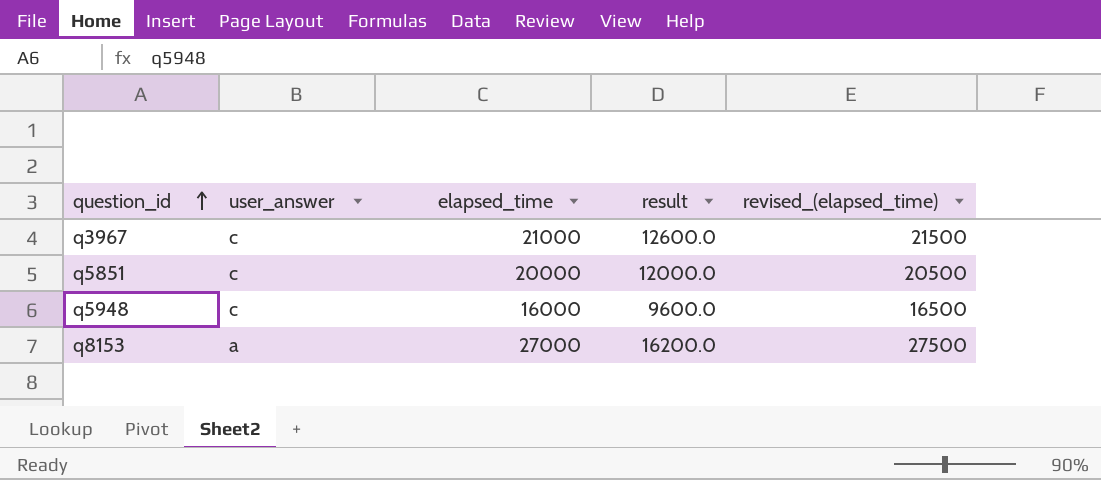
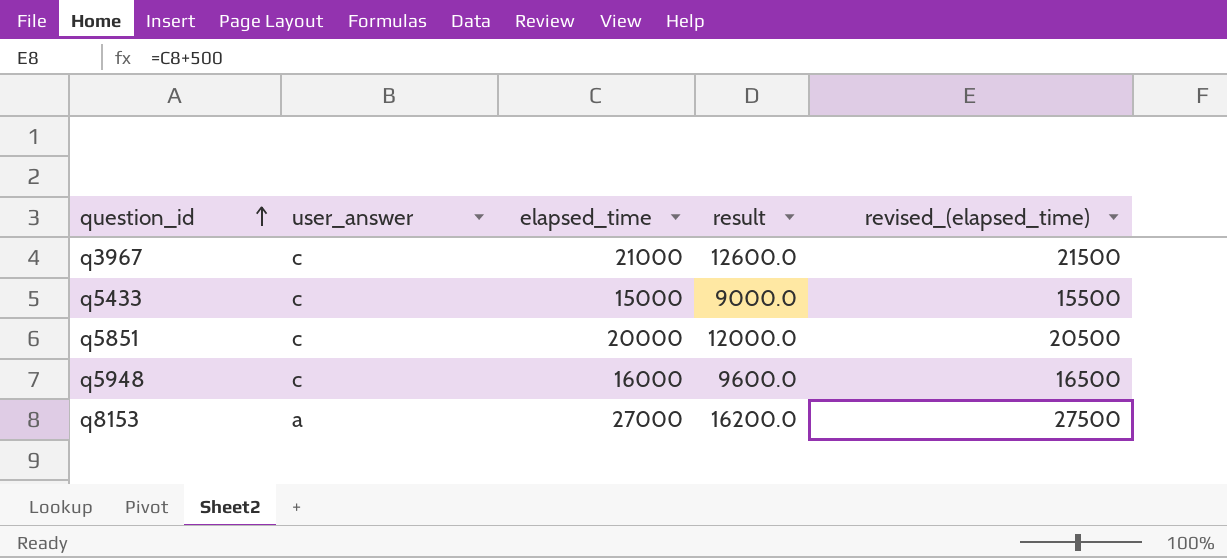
row q5433: none -> c | 15000 | 9000.0 | 15500

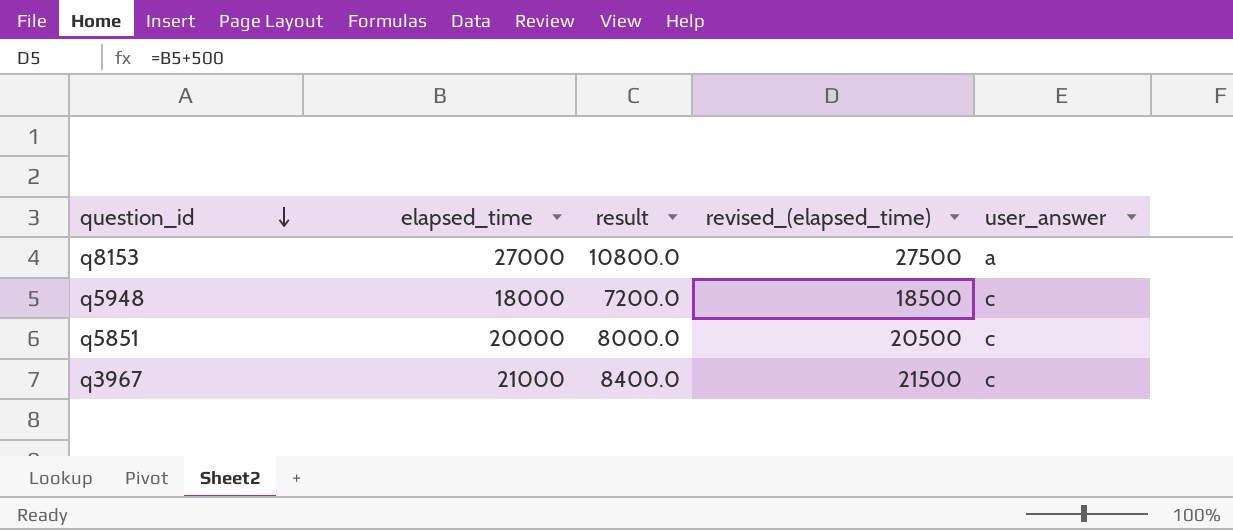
row order: question_id ascending -> question_id descending
column result | formula: [elapsed_time] * 0.6 -> [elapsed_time] * 0.4
column user_answer | position: 2 -> 5
row q5433: c | 15000 | 9000.0 | 15500 -> none
q5948 | elapsed_time: 16000 -> 18000
q5948 | revised_(elapsed_time): 16500 -> 18500

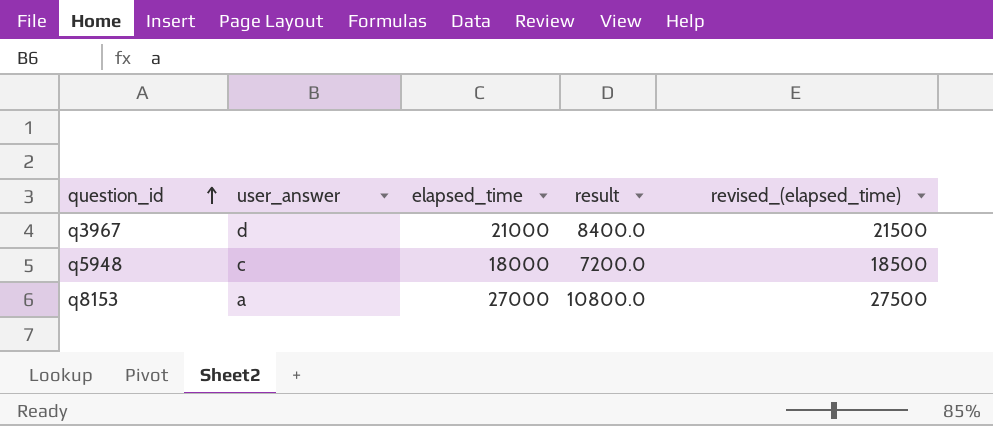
row order: question_id descending -> question_id ascending
column user_answer | position: 5 -> 2
row q5851: 20000 | 8000.0 | 20500 | c -> none
q3967 | user_answer: c -> d

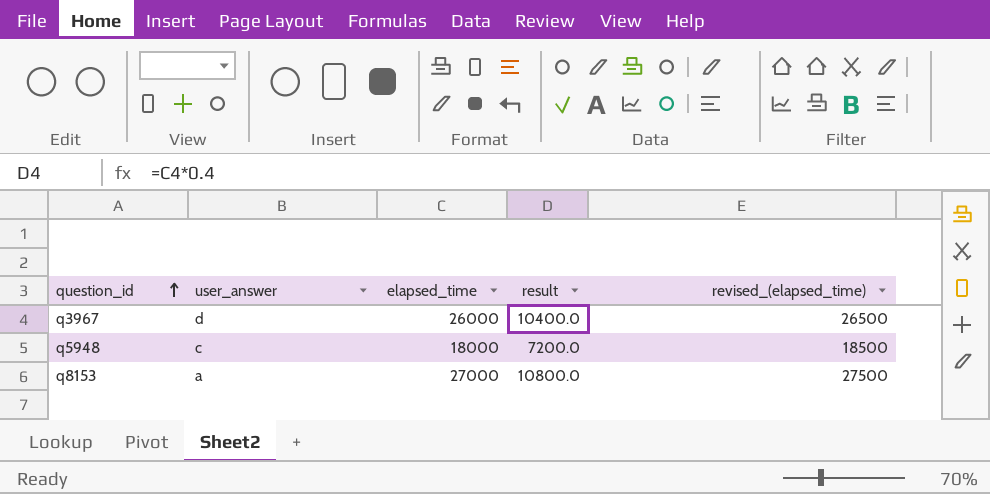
q3967 | elapsed_time: 21000 -> 26000
q3967 | result: 8400.0 -> 10400.0
q3967 | revised_(elapsed_time): 21500 -> 26500

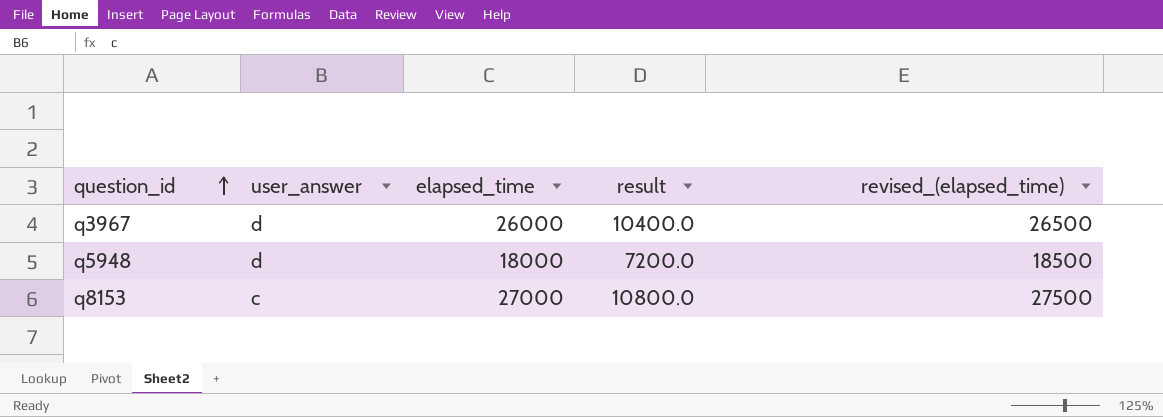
q5948 | user_answer: c -> d
q8153 | user_answer: a -> c

